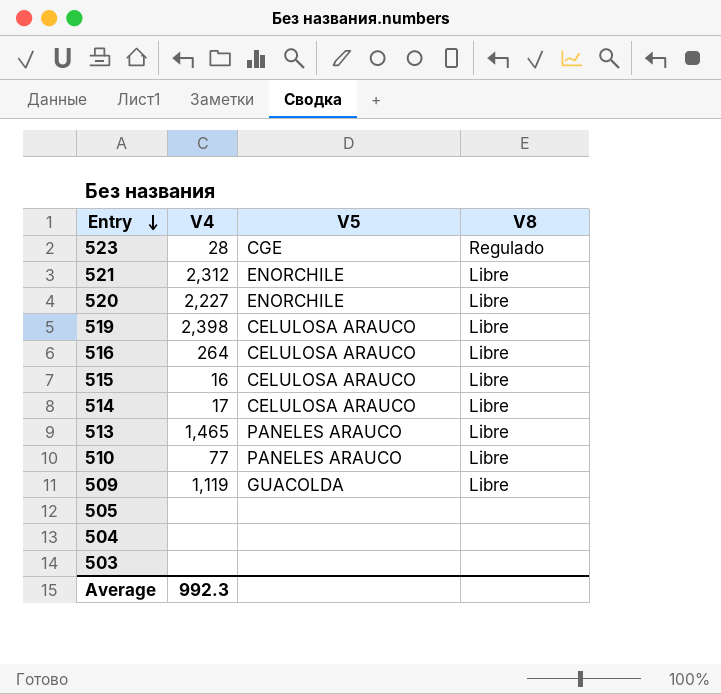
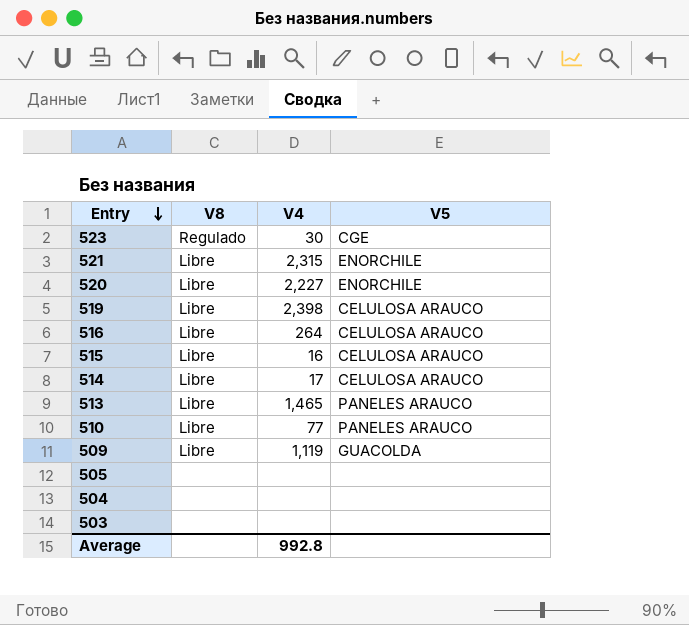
column V8 | position: 4 -> 2
523 | V4: 28 -> 30
521 | V4: 2,312 -> 2,315
Average | V4: 992.3 -> 992.8

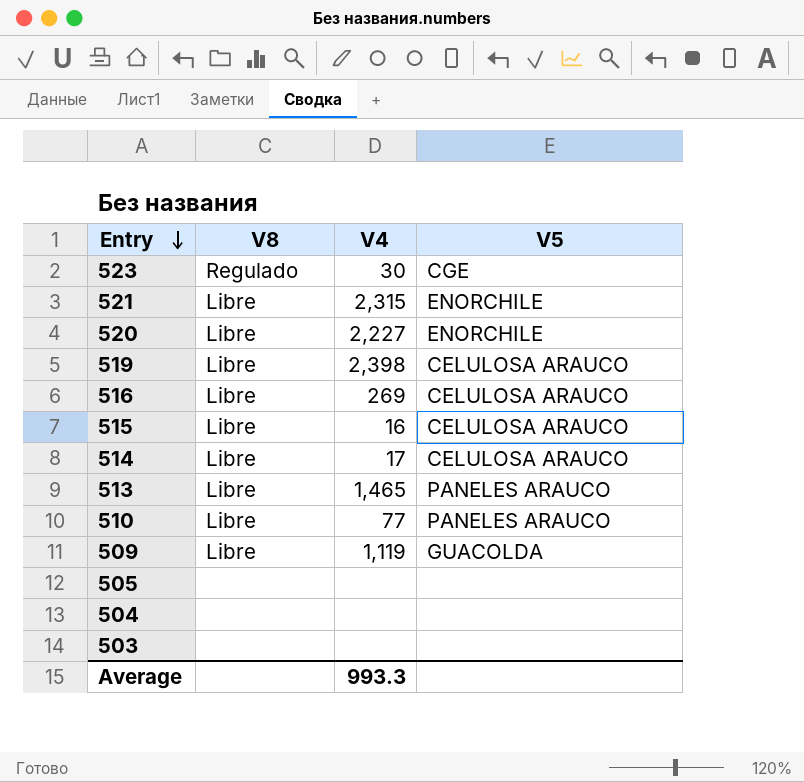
516 | V4: 264 -> 269
Average | V4: 992.8 -> 993.3

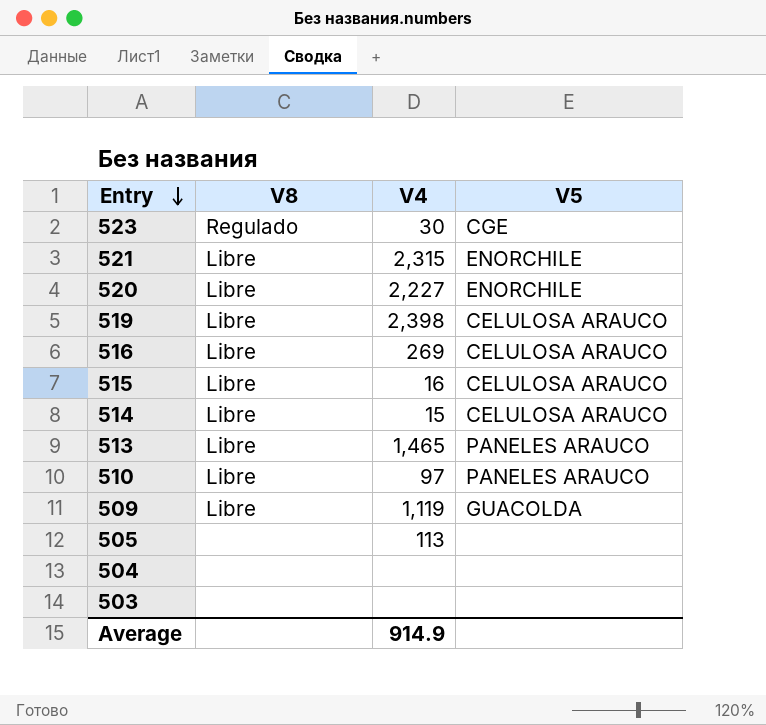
514 | V4: 17 -> 15
510 | V4: 77 -> 97
505 | V4: none -> 113
Average | V4: 993.3 -> 914.9

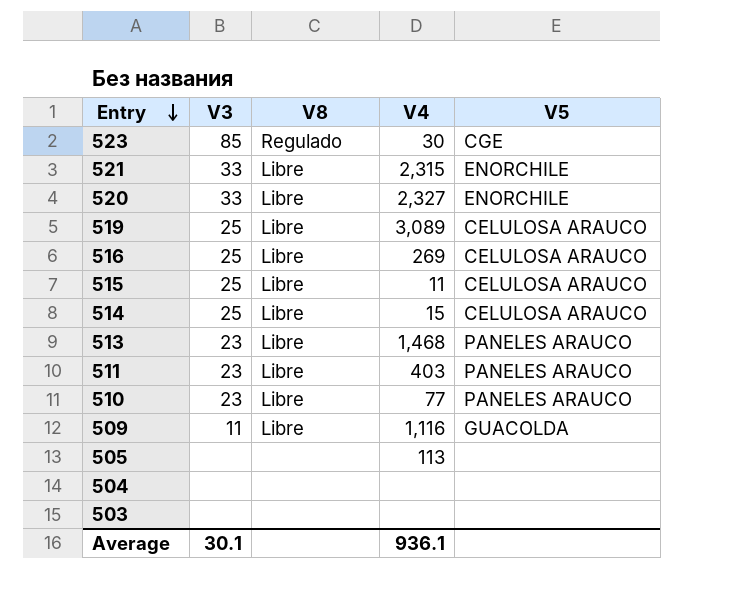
column V3 | position: none -> 2
520 | V4: 2,227 -> 2,327
519 | V4: 2,398 -> 3,089
515 | V4: 16 -> 11
513 | V4: 1,465 -> 1,468
row 511: none -> 23 | Libre | 403 | PANELES ARAUCO
510 | V4: 97 -> 77
509 | V4: 1,119 -> 1,116
Average | V4: 914.9 -> 936.1

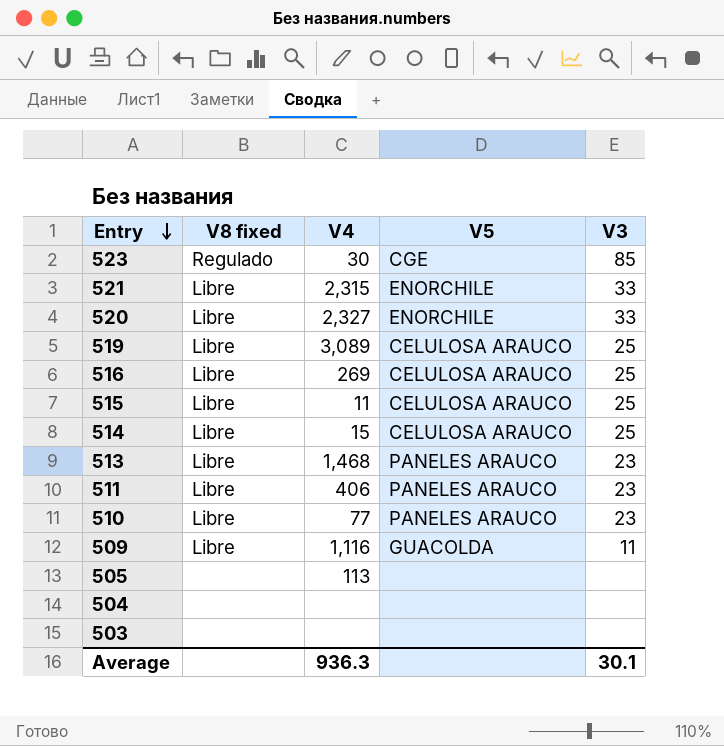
column name: V8 -> V8 fixed
column V3 | position: 2 -> 5
511 | V4: 403 -> 406
Average | V4: 936.1 -> 936.3

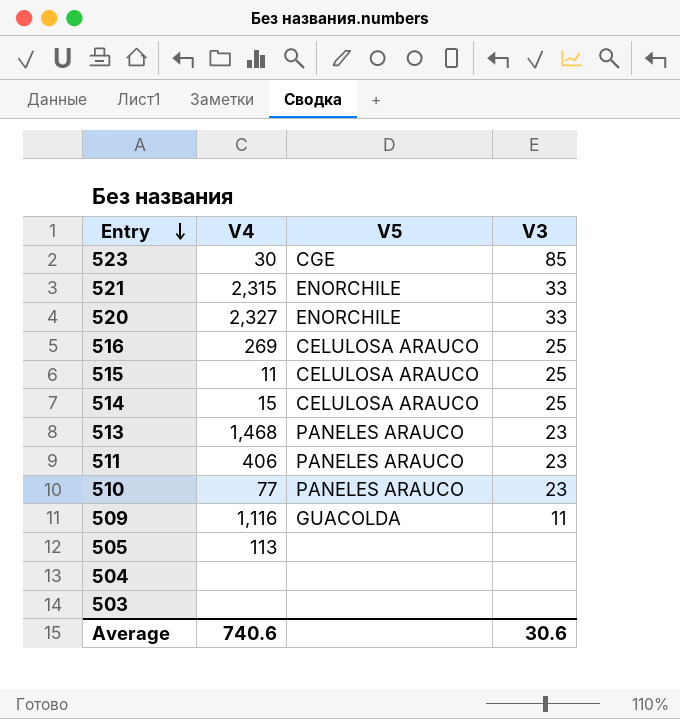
column V8 fixed | position: 2 -> none
row 519: Libre | 3,089 | CELULOSA ARAUCO | 25 -> none
Average | V4: 936.3 -> 740.6
Average | V3: 30.1 -> 30.6

